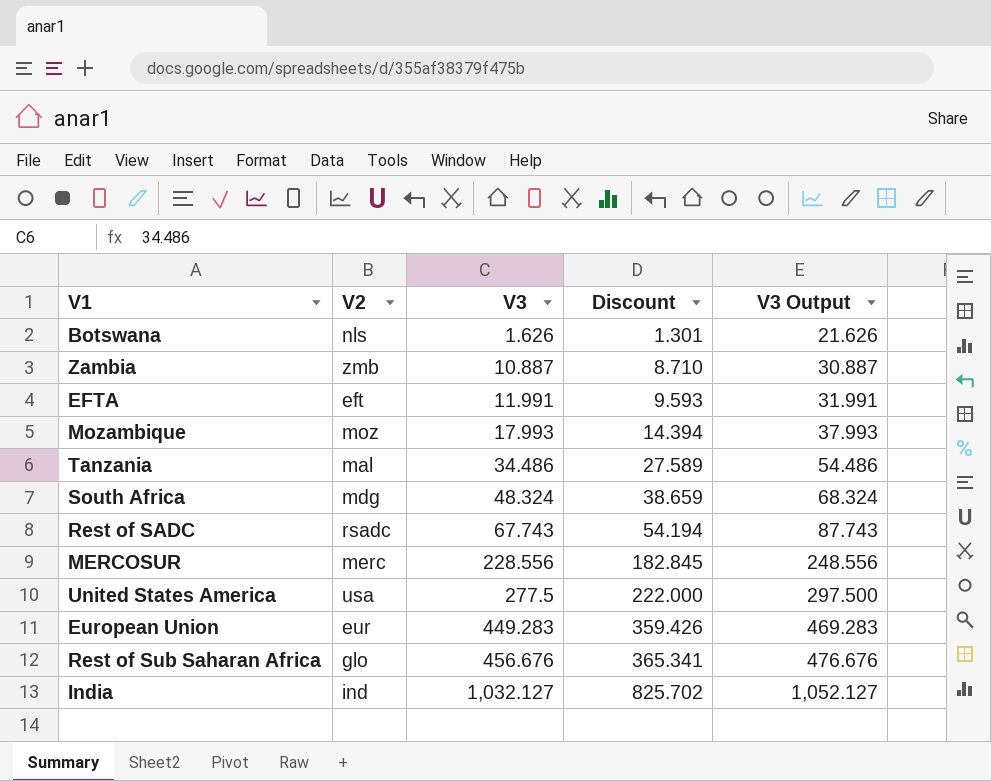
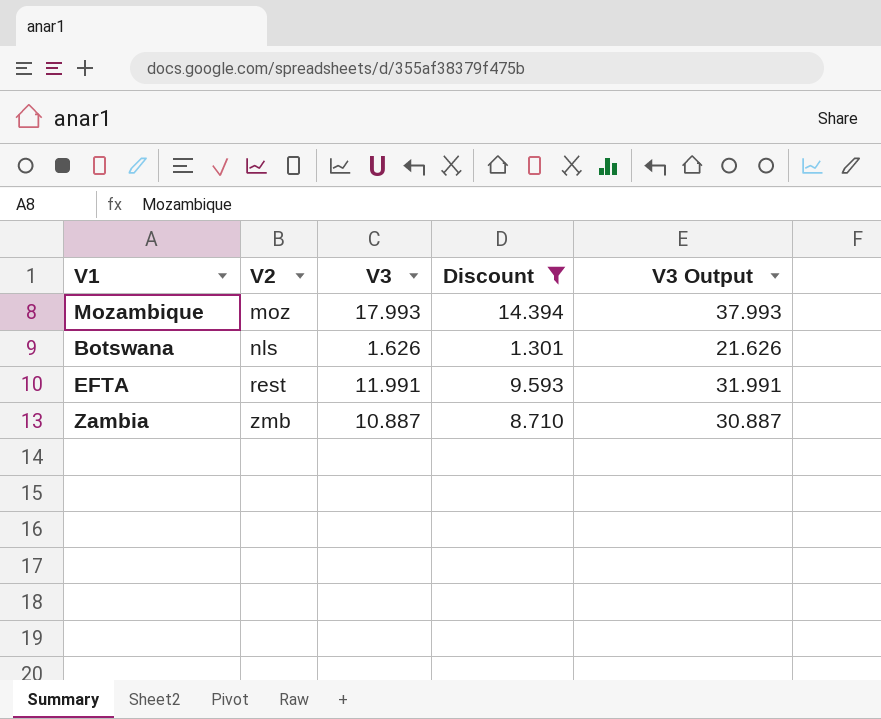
filter: none -> Discount <= 14.394
row order: V3 ascending -> V2 ascending
EFTA | V2: eft -> rest

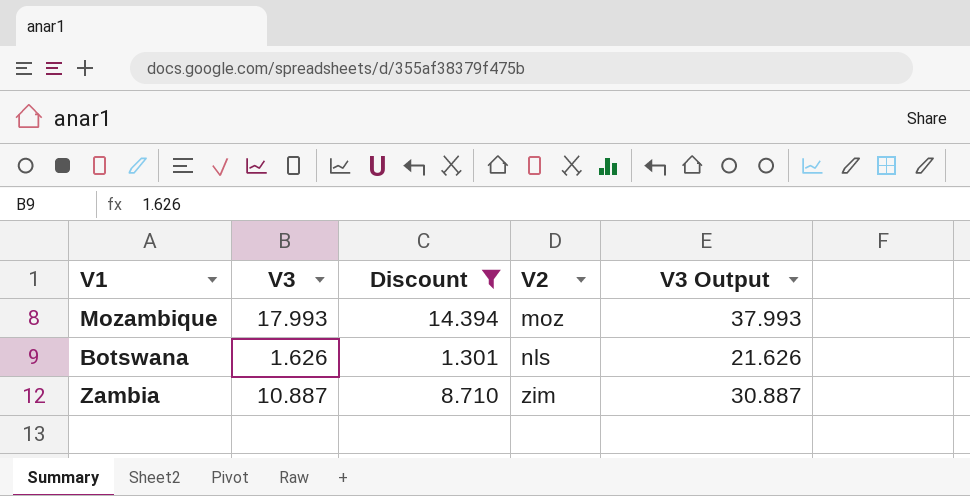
column V2 | position: 2 -> 4
row EFTA: rest | 11.991 | 9.593 | 31.991 -> none
Zambia | V2: zmb -> zim

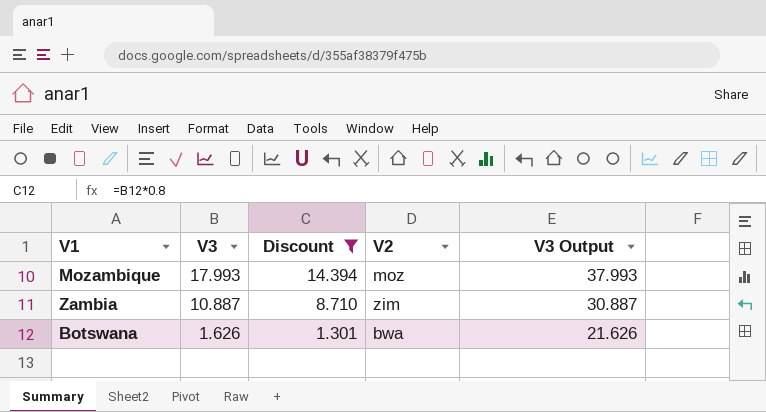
row order: V2 ascending -> V3 descending
Botswana | V2: nls -> bwa

